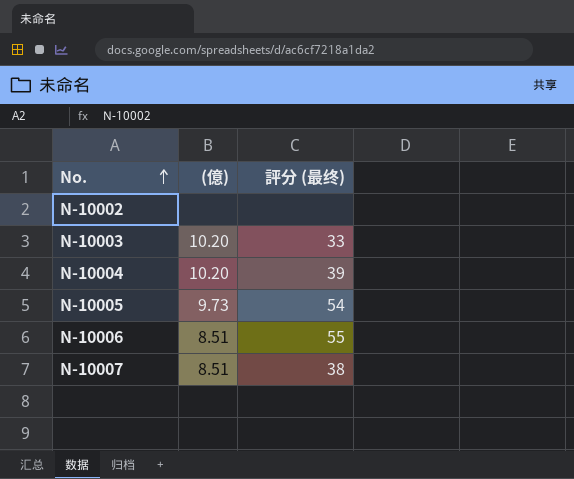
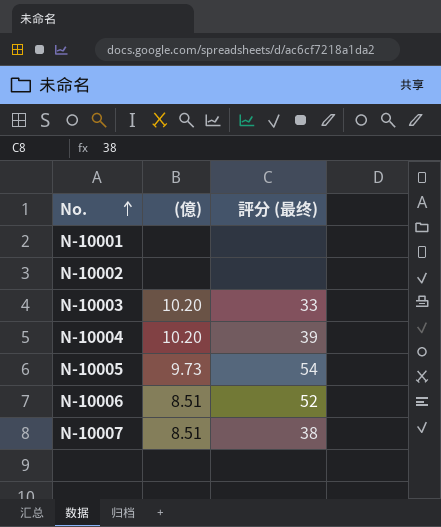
row N-10001: none -> none | none
N-10006 | 評分 (最终): 55 -> 52

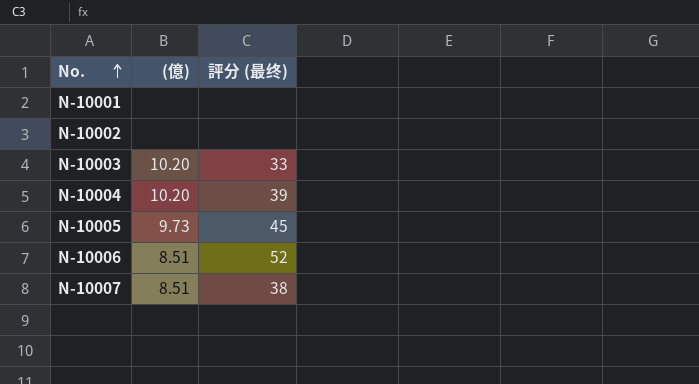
N-10005 | 評分 (最终): 54 -> 45

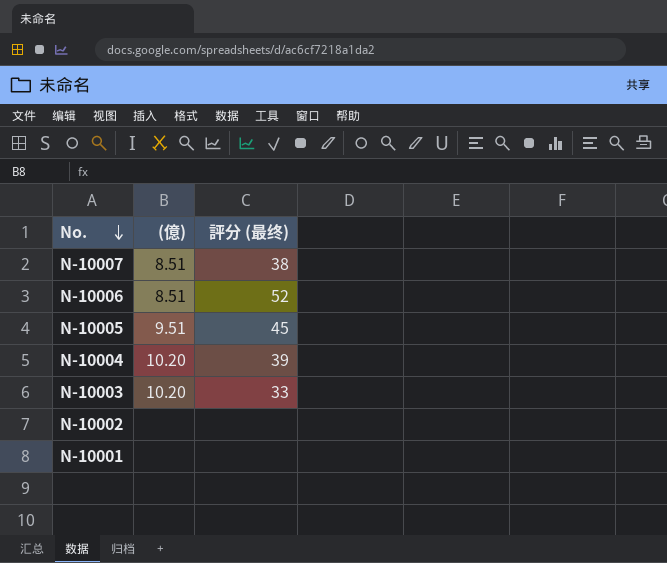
row order: No. ascending -> No. descending
N-10005 | (億): 9.73 -> 9.51

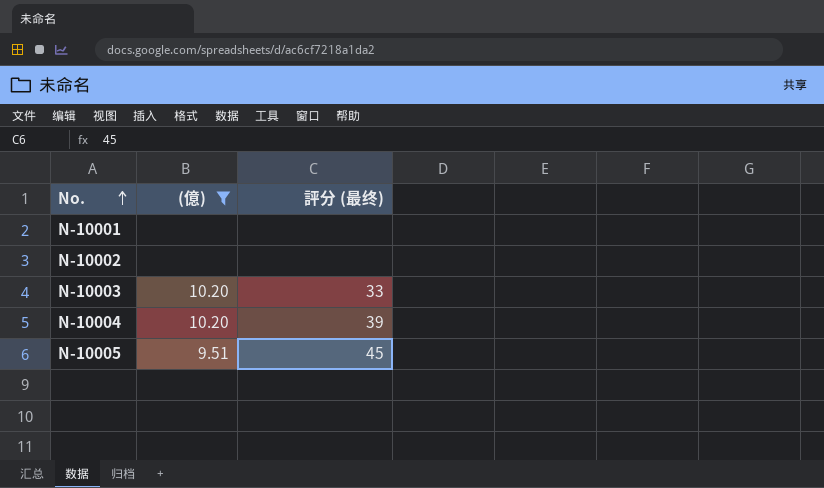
filter: none -> (億) != 8.51
row order: No. descending -> No. ascending

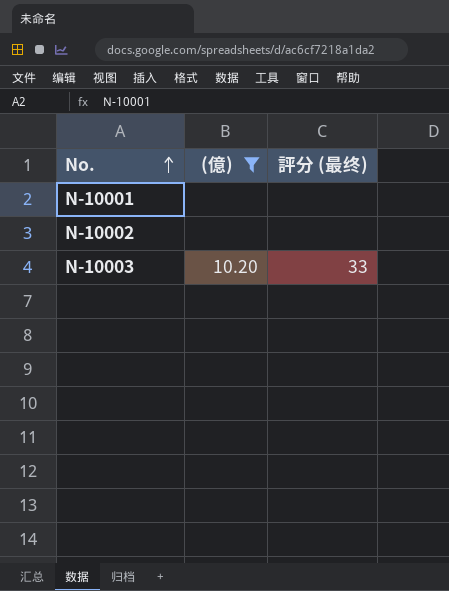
row N-10004: 10.20 | 39 -> none
row N-10005: 9.51 | 45 -> none

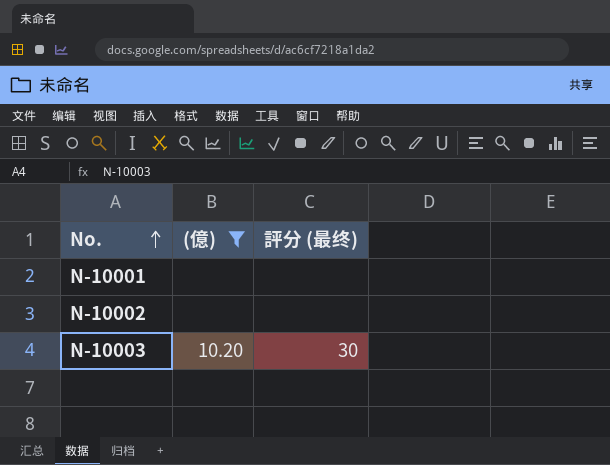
N-10003 | 評分 (最终): 33 -> 30

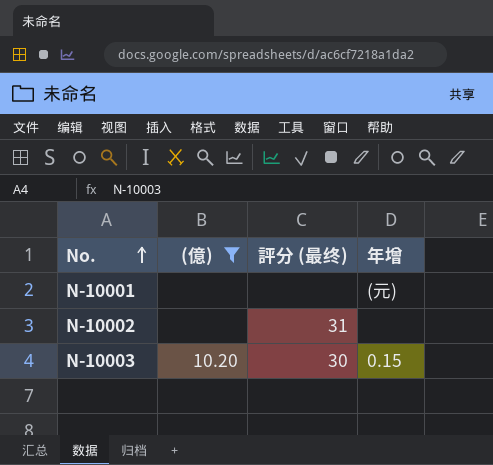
column 年增 | position: none -> 4
N-10002 | 評分 (最终): none -> 31

